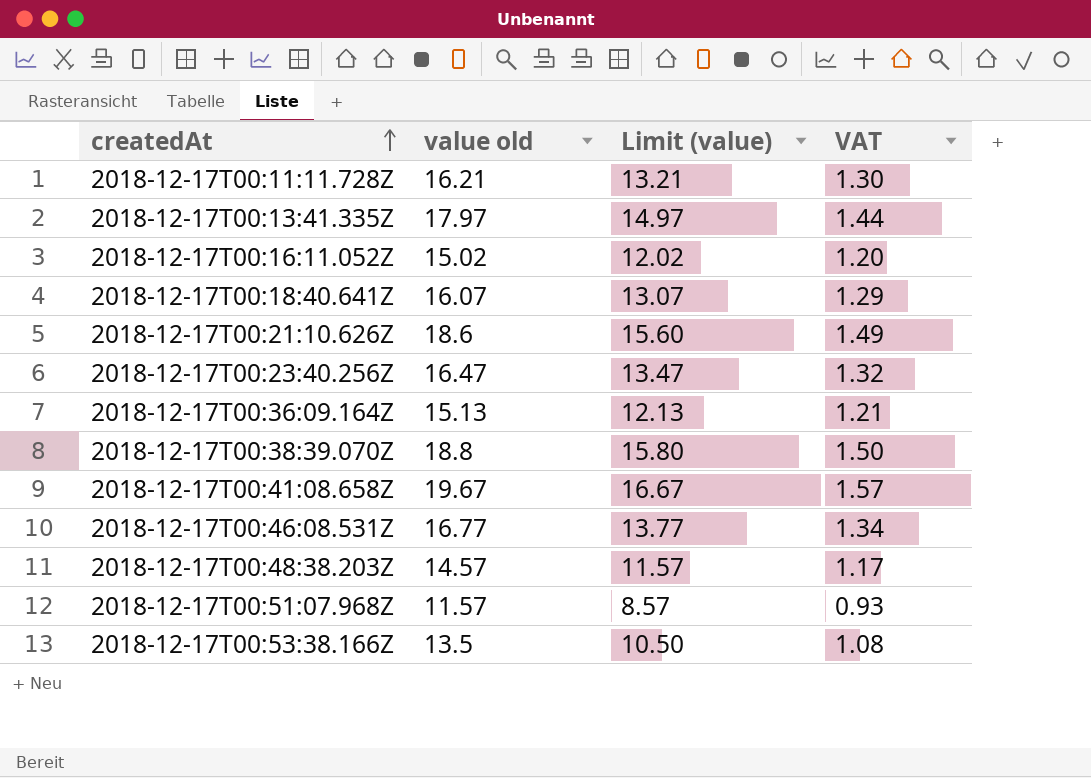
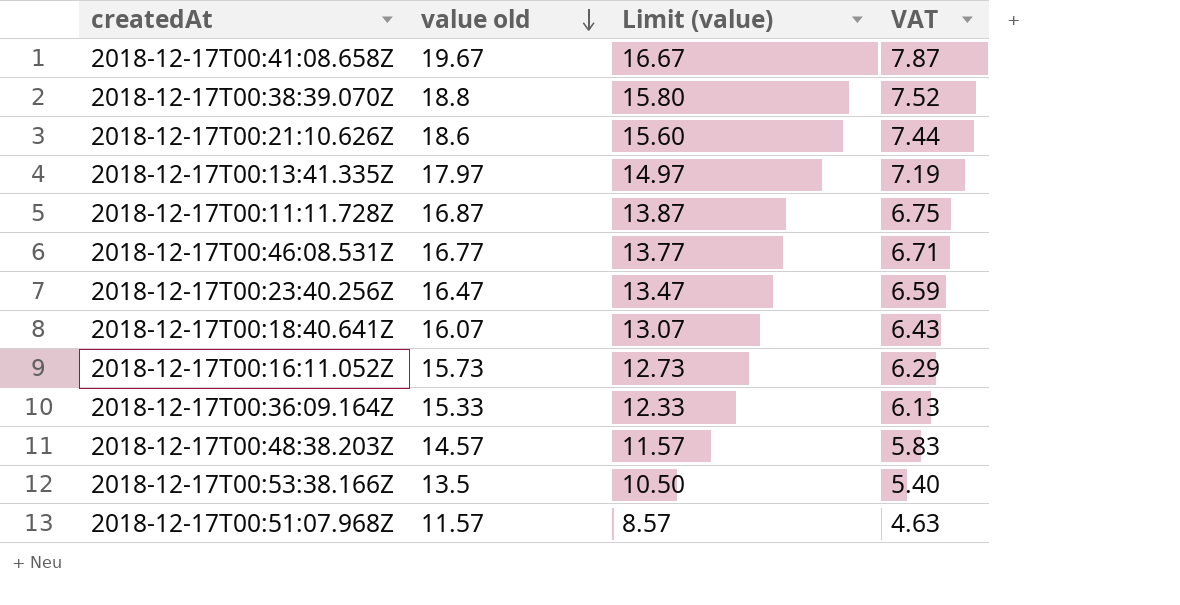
row order: createdAt ascending -> value old descending
column VAT | formula: [value old] * 0.08 -> [value old] * 0.4
2018-12-17T00:11:11.728Z | value old: 16.21 -> 16.87
2018-12-17T00:11:11.728Z | Limit (value): 13.21 -> 13.87
2018-12-17T00:16:11.052Z | value old: 15.02 -> 15.73
2018-12-17T00:16:11.052Z | Limit (value): 12.02 -> 12.73
2018-12-17T00:36:09.164Z | value old: 15.13 -> 15.33
2018-12-17T00:36:09.164Z | Limit (value): 12.13 -> 12.33

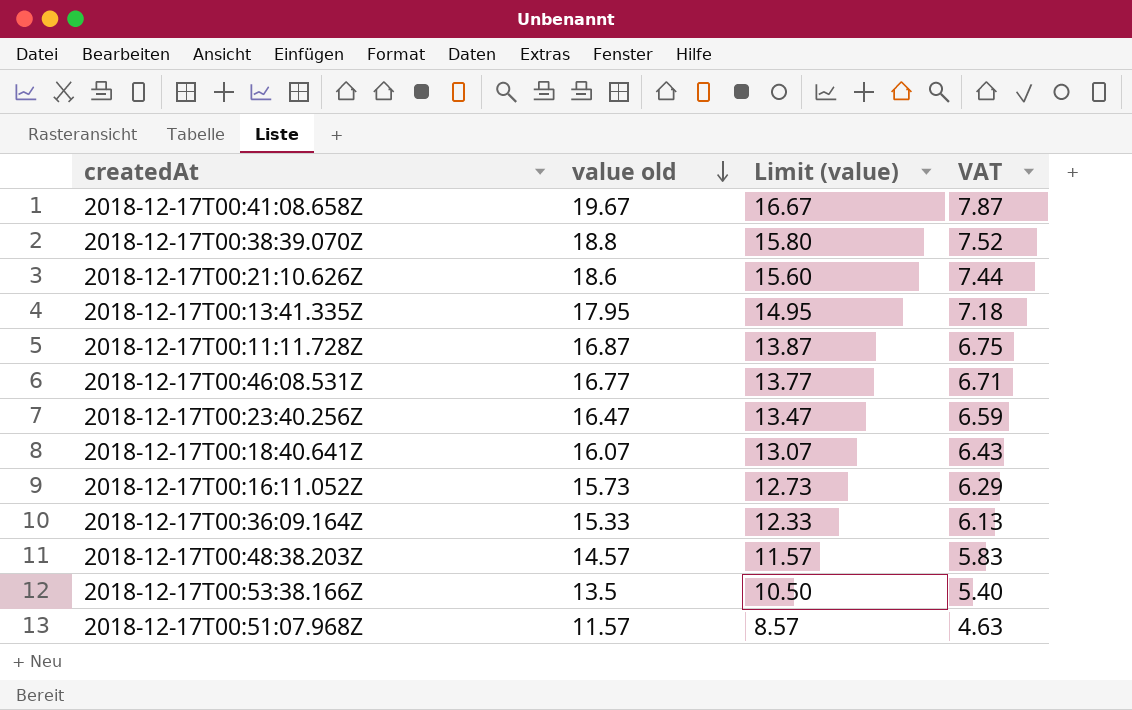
2018-12-17T00:13:41.335Z | value old: 17.97 -> 17.95
2018-12-17T00:13:41.335Z | Limit (value): 14.97 -> 14.95
2018-12-17T00:13:41.335Z | VAT: 7.19 -> 7.18

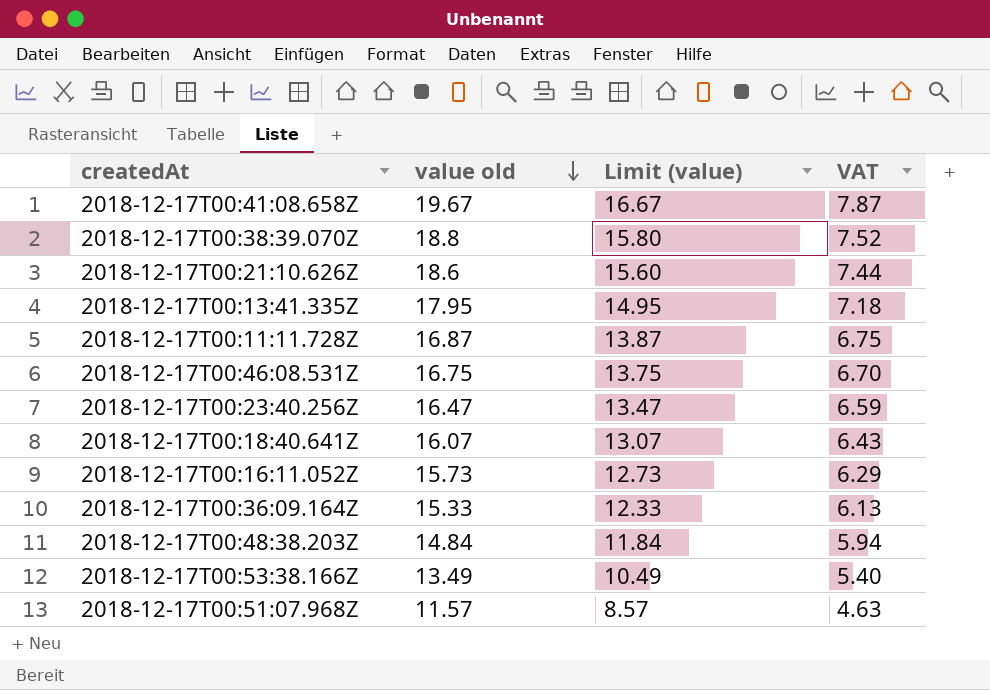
2018-12-17T00:46:08.531Z | value old: 16.77 -> 16.75
2018-12-17T00:46:08.531Z | Limit (value): 13.77 -> 13.75
2018-12-17T00:46:08.531Z | VAT: 6.71 -> 6.70
2018-12-17T00:48:38.203Z | value old: 14.57 -> 14.84
2018-12-17T00:48:38.203Z | Limit (value): 11.57 -> 11.84
2018-12-17T00:48:38.203Z | VAT: 5.83 -> 5.94
2018-12-17T00:53:38.166Z | value old: 13.5 -> 13.49
2018-12-17T00:53:38.166Z | Limit (value): 10.50 -> 10.49

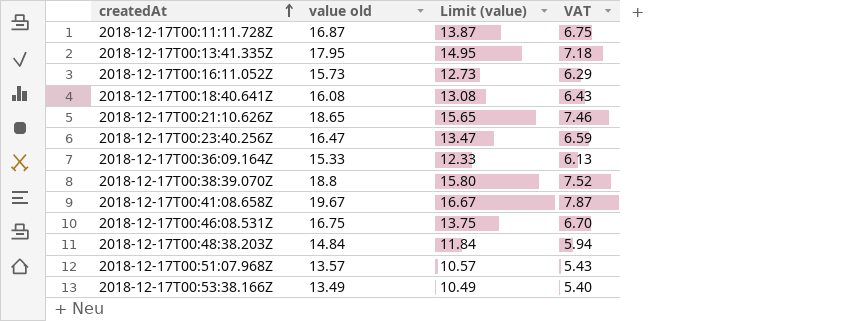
row order: value old descending -> createdAt ascending
2018-12-17T00:18:40.641Z | value old: 16.07 -> 16.08
2018-12-17T00:18:40.641Z | Limit (value): 13.07 -> 13.08
2018-12-17T00:21:10.626Z | value old: 18.6 -> 18.65
2018-12-17T00:21:10.626Z | Limit (value): 15.60 -> 15.65
2018-12-17T00:21:10.626Z | VAT: 7.44 -> 7.46
2018-12-17T00:51:07.968Z | value old: 11.57 -> 13.57
2018-12-17T00:51:07.968Z | Limit (value): 8.57 -> 10.57
2018-12-17T00:51:07.968Z | VAT: 4.63 -> 5.43

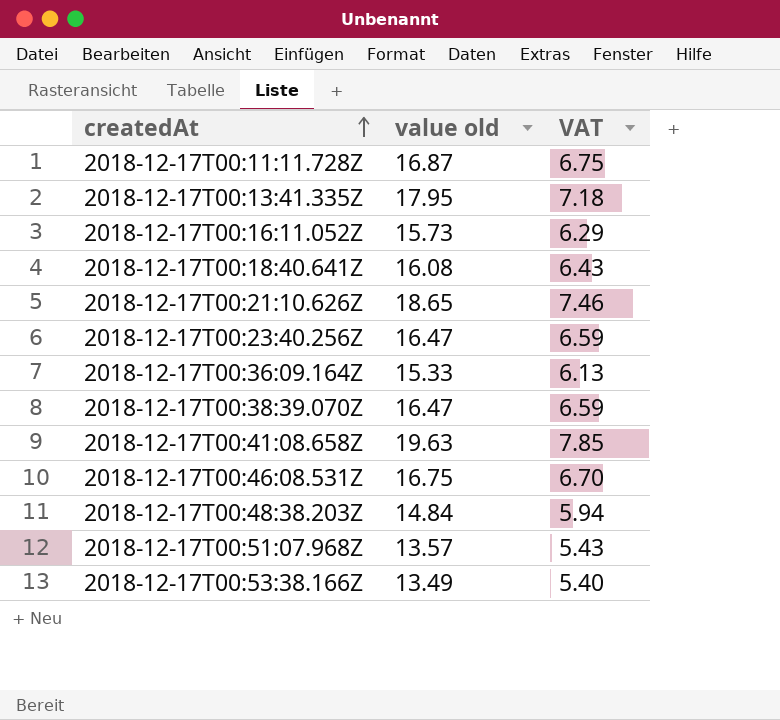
column Limit (value) | formula: [value old] - 3 -> none
2018-12-17T00:38:39.070Z | value old: 18.8 -> 16.47
2018-12-17T00:38:39.070Z | VAT: 7.52 -> 6.59
2018-12-17T00:41:08.658Z | value old: 19.67 -> 19.63
2018-12-17T00:41:08.658Z | VAT: 7.87 -> 7.85

